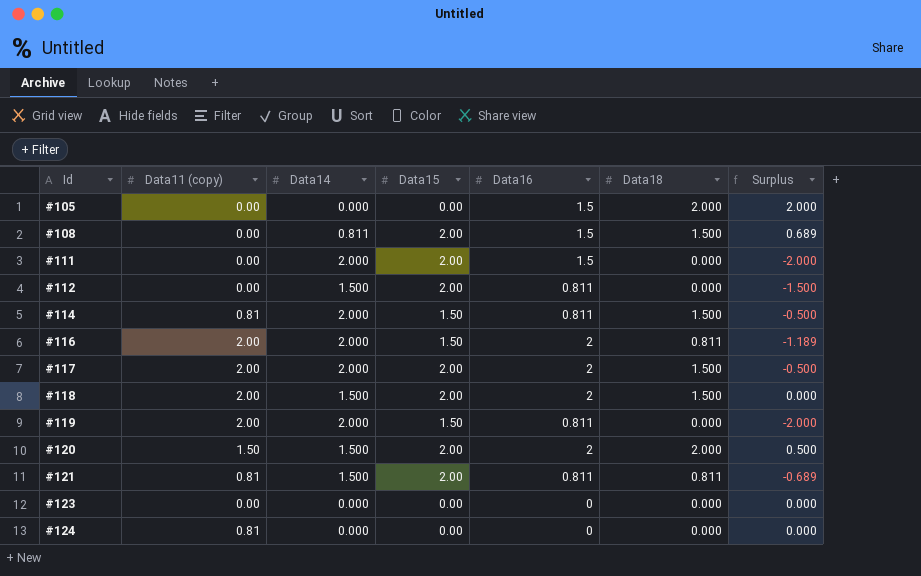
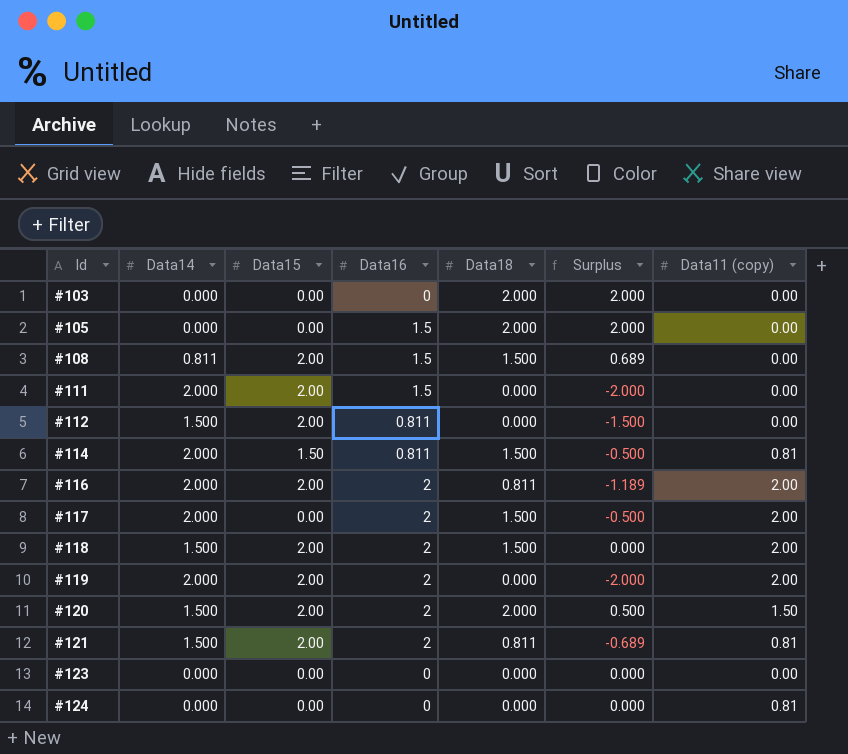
column Data11 (copy) | position: 2 -> 7
row #103: none -> 0.000 | 0.00 | 0 | 2.000 | 2.000 | 0.00
#116 | Data15: 1.50 -> 2.00
#117 | Data15: 2.00 -> 0.00
#119 | Data15: 1.50 -> 2.00
#119 | Data16: 0.811 -> 2
#121 | Data16: 0.811 -> 2

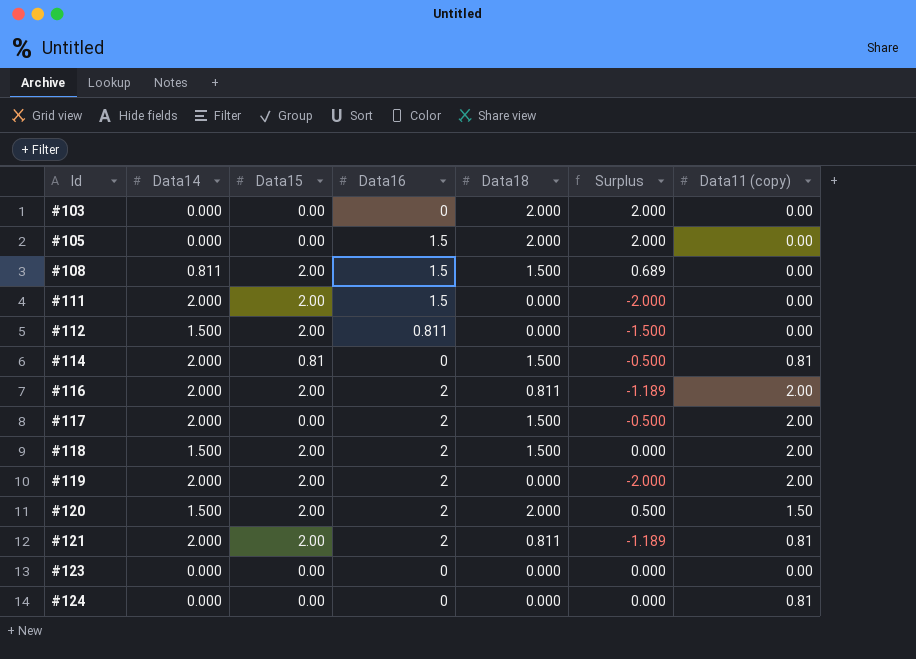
#114 | Data15: 1.50 -> 0.81
#114 | Data16: 0.811 -> 0
#121 | Data14: 1.500 -> 2.000
#121 | Surplus: -0.689 -> -1.189

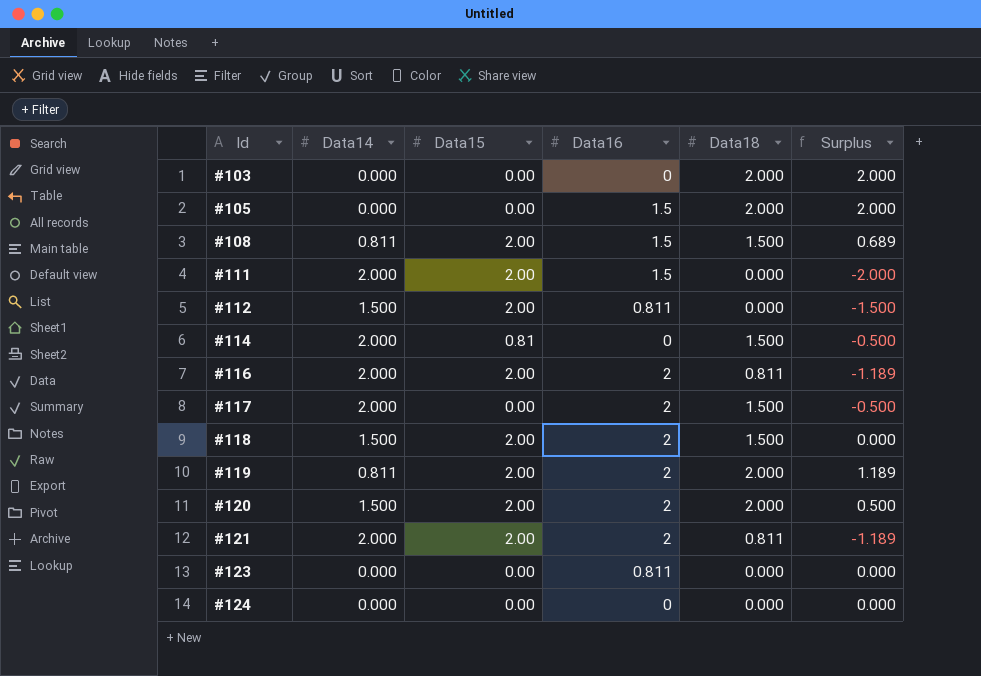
column Data11 (copy) | position: 7 -> none
#119 | Data14: 2.000 -> 0.811
#119 | Data18: 0.000 -> 2.000
#119 | Surplus: -2.000 -> 1.189
#123 | Data16: 0 -> 0.811

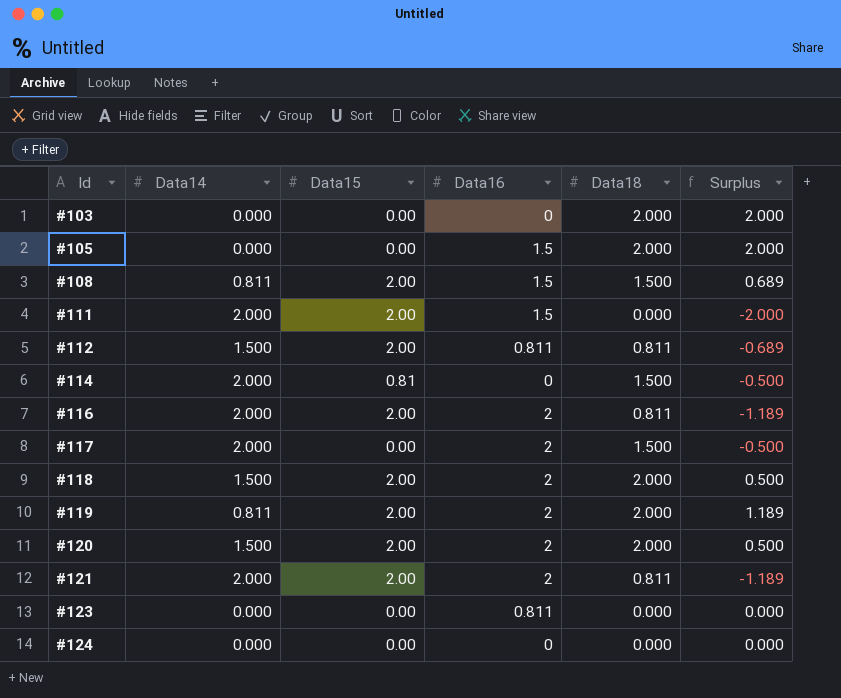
#112 | Data18: 0.000 -> 0.811
#112 | Surplus: -1.500 -> -0.689
#118 | Data18: 1.500 -> 2.000
#118 | Surplus: 0.000 -> 0.500

